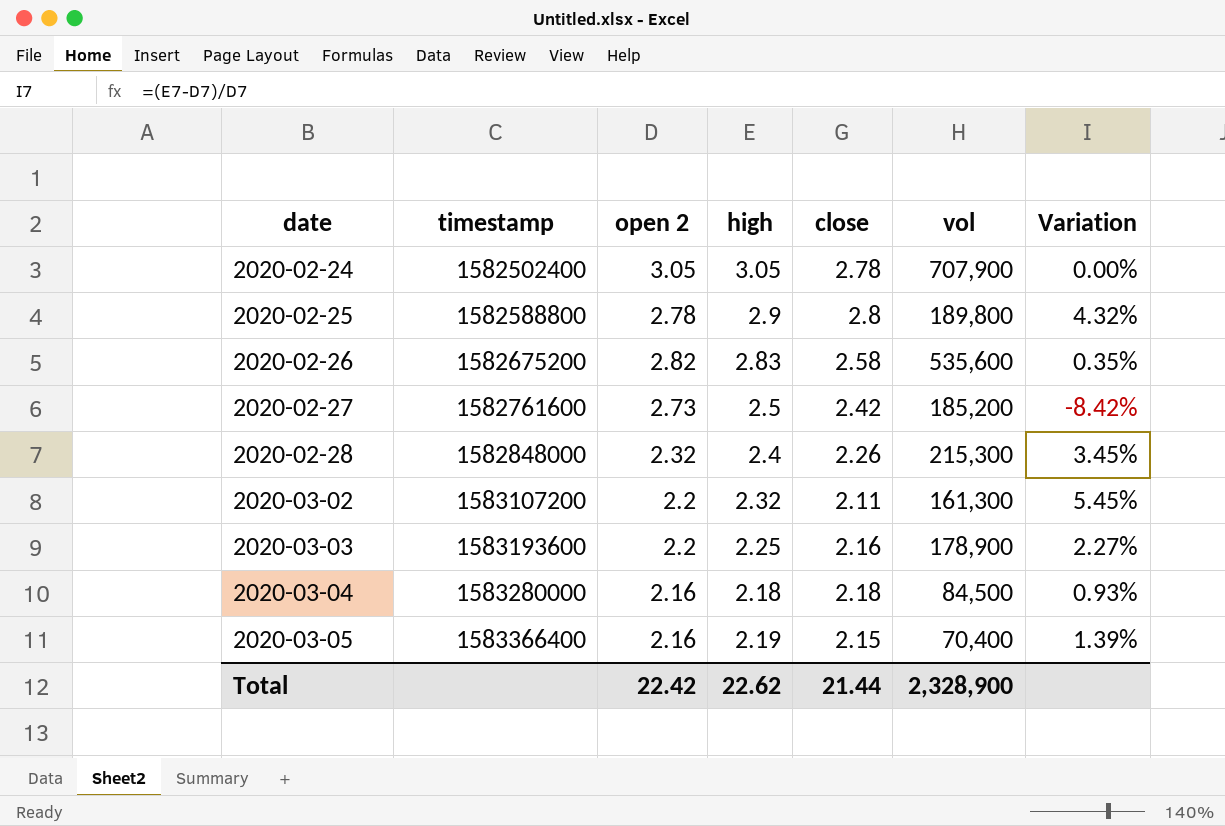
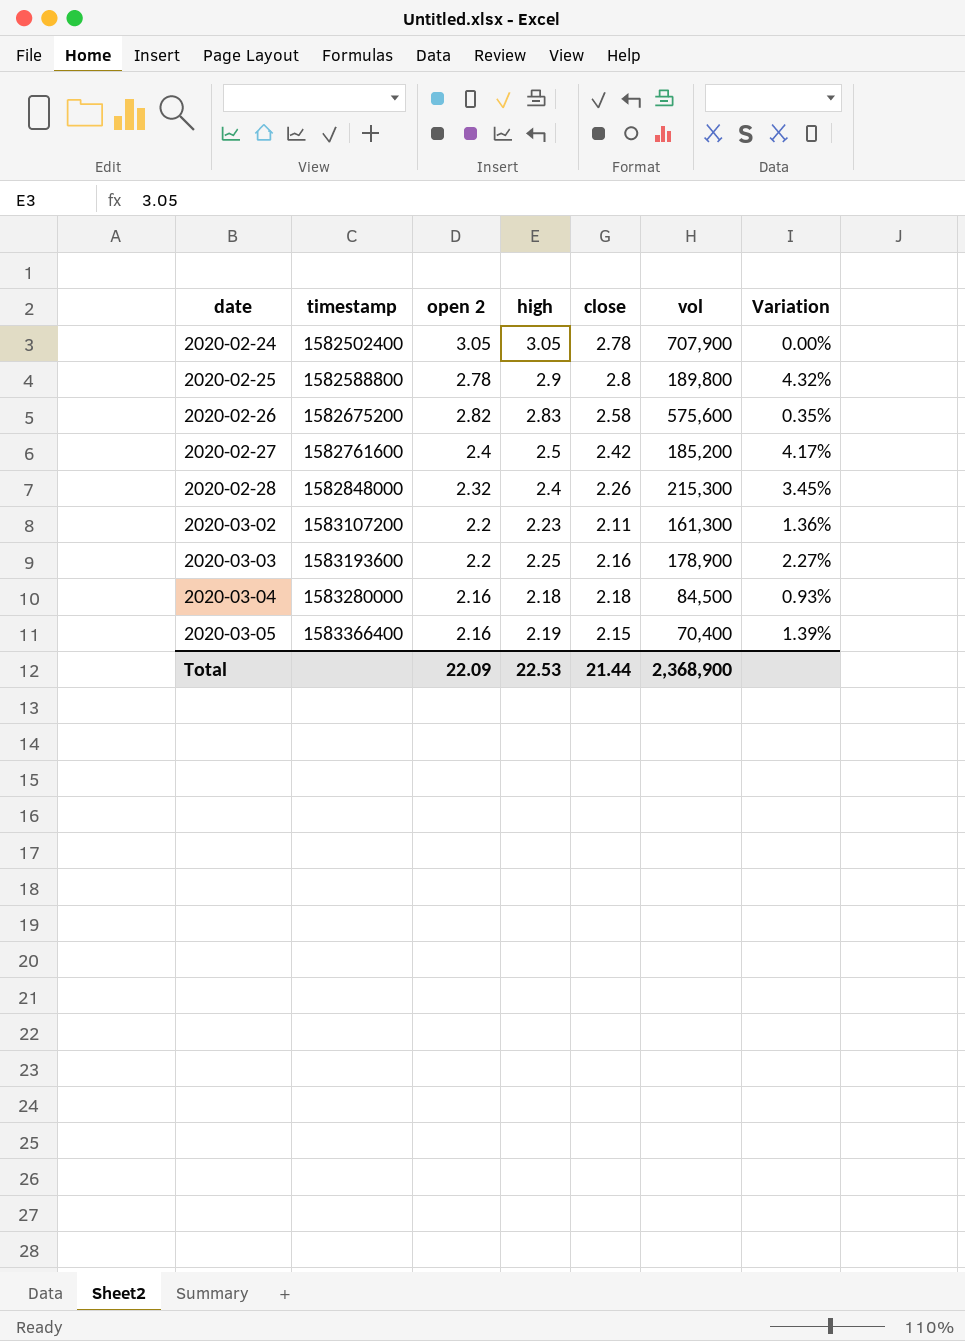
2020-02-26 | vol: 535,600 -> 575,600
2020-02-27 | open 2: 2.73 -> 2.4
2020-02-27 | Variation: -8.42% -> 4.17%
2020-03-02 | high: 2.32 -> 2.23
2020-03-02 | Variation: 5.45% -> 1.36%
Total | open 2: 22.42 -> 22.09
Total | high: 22.62 -> 22.53
Total | vol: 2,328,900 -> 2,368,900

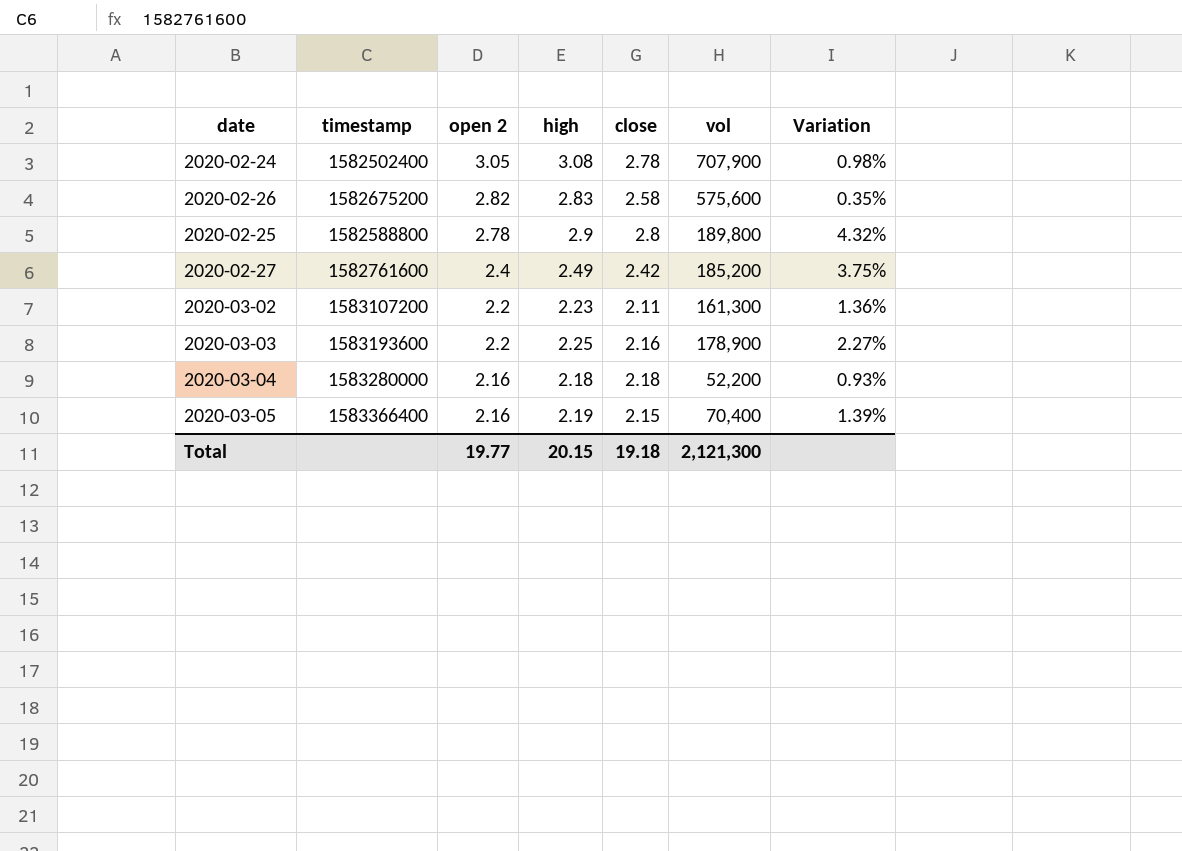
row order: date ascending -> open 2 descending
row 2020-02-28: 1582848000 | 2.32 | 2.4 | 2.26 | 215,300 | 3.45% -> none
2020-02-24 | high: 3.05 -> 3.08
2020-02-24 | Variation: 0.00% -> 0.98%
2020-02-27 | high: 2.5 -> 2.49
2020-02-27 | Variation: 4.17% -> 3.75%
2020-03-04 | vol: 84,500 -> 52,200
Total | open 2: 22.09 -> 19.77
Total | high: 22.53 -> 20.15
Total | close: 21.44 -> 19.18
Total | vol: 2,368,900 -> 2,121,300

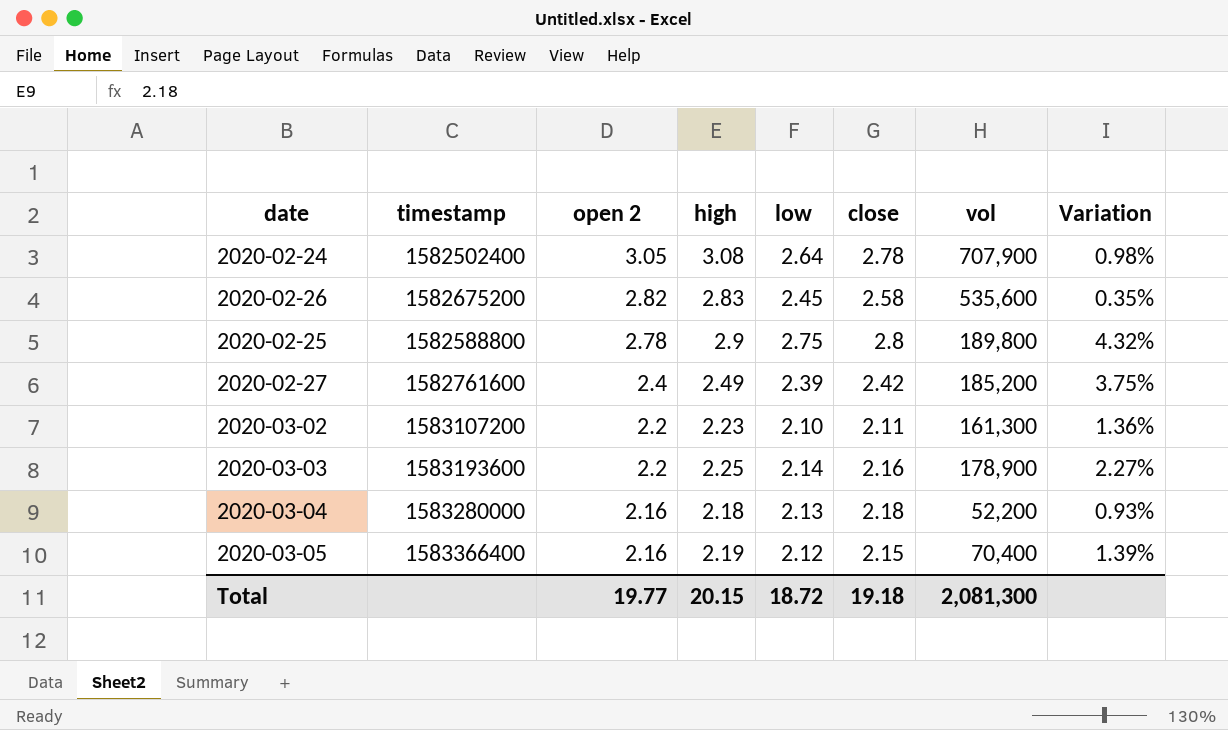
column low | position: none -> 5
2020-02-26 | vol: 575,600 -> 535,600
Total | vol: 2,121,300 -> 2,081,300

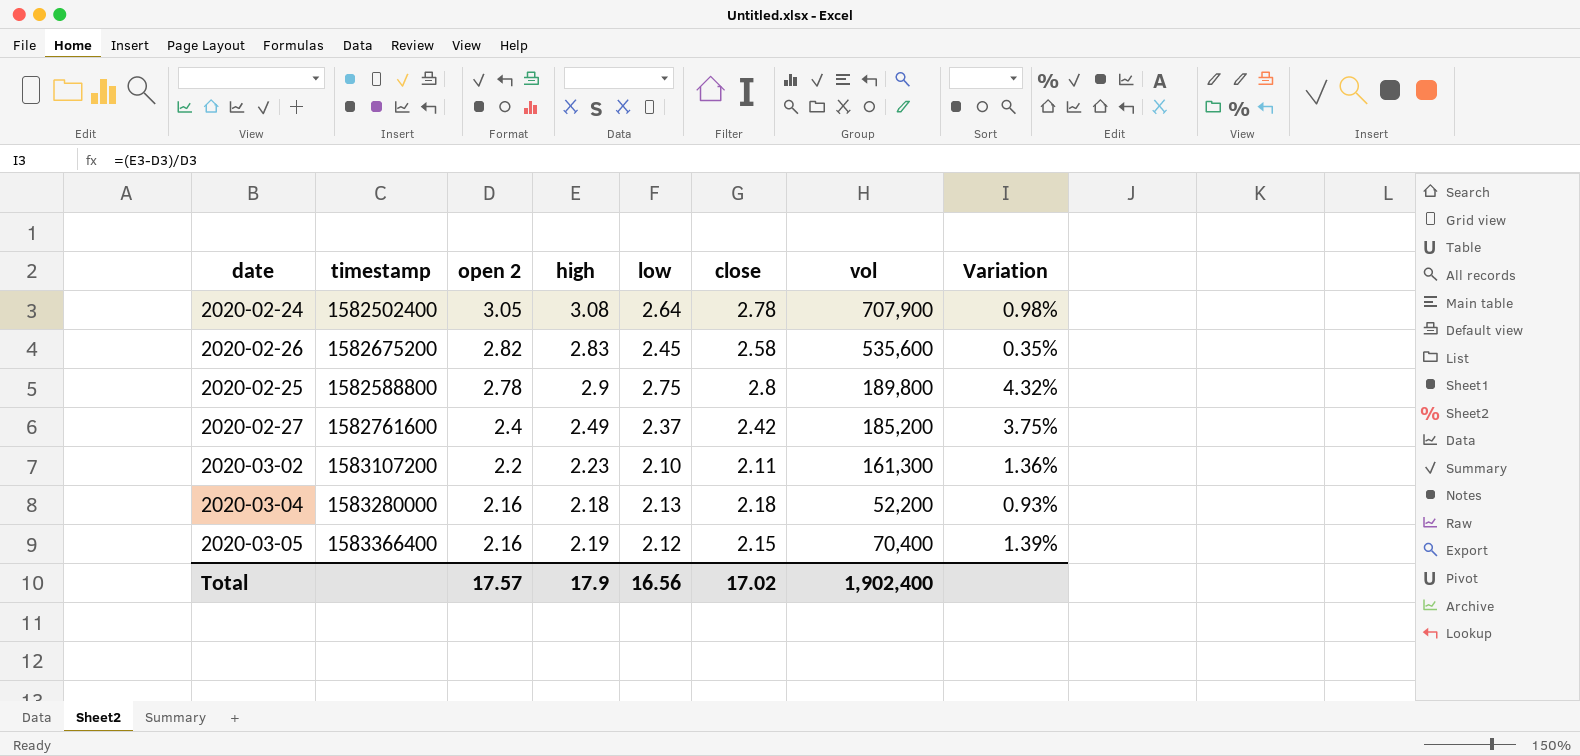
row 2020-03-03: 1583193600 | 2.2 | 2.25 | 2.14 | 2.16 | 178,900 | 2.27% -> none
2020-02-27 | low: 2.39 -> 2.37
Total | open 2: 19.77 -> 17.57
Total | high: 20.15 -> 17.9
Total | low: 18.72 -> 16.56
Total | close: 19.18 -> 17.02
Total | vol: 2,081,300 -> 1,902,400

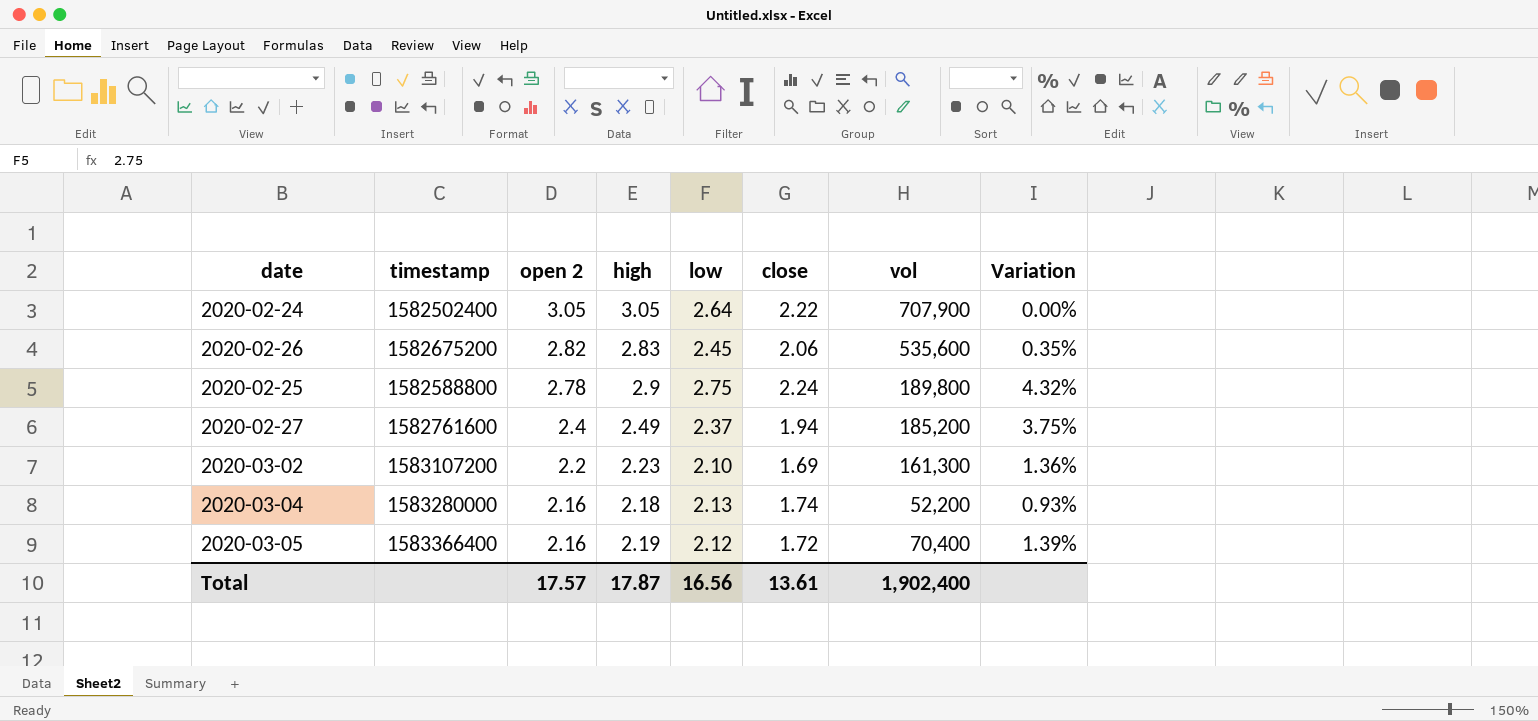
2020-02-24 | high: 3.08 -> 3.05
2020-02-24 | close: 2.78 -> 2.22
2020-02-24 | Variation: 0.98% -> 0.00%
2020-02-26 | close: 2.58 -> 2.06
2020-02-25 | close: 2.8 -> 2.24
2020-02-27 | close: 2.42 -> 1.94
2020-03-02 | close: 2.11 -> 1.69
2020-03-04 | close: 2.18 -> 1.74
2020-03-05 | close: 2.15 -> 1.72
Total | high: 17.9 -> 17.87
Total | close: 17.02 -> 13.61

